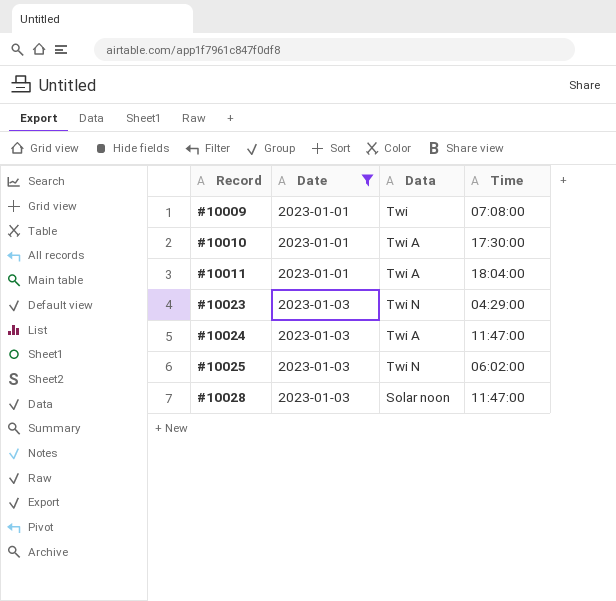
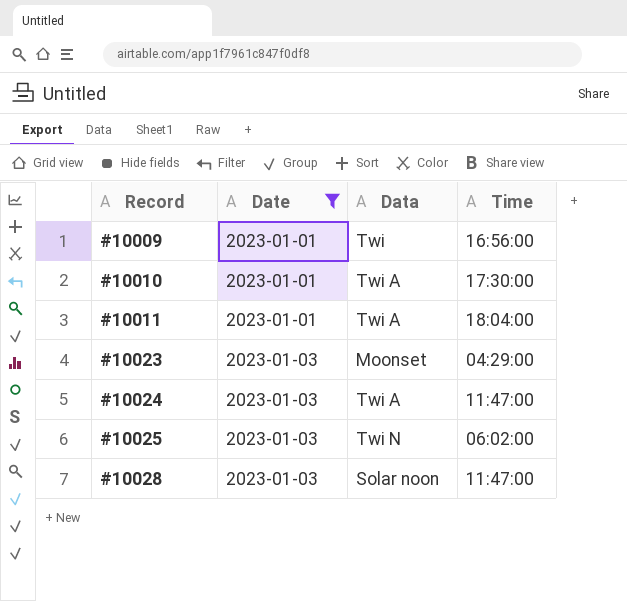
#10009 | Time: 07:08:00 -> 16:56:00
#10023 | Data: Twi N -> Moonset

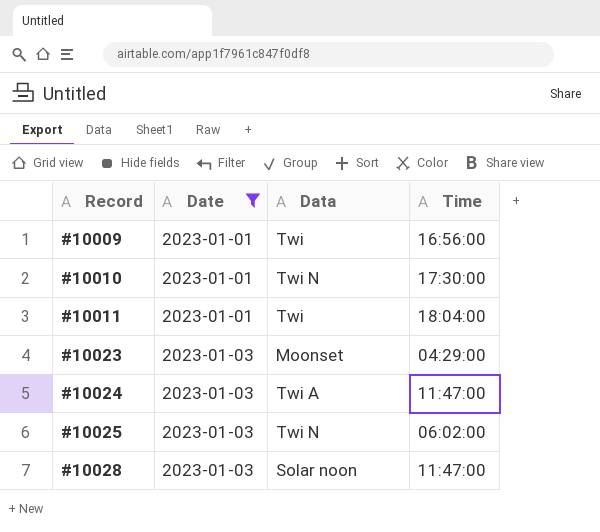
#10010 | Data: Twi A -> Twi N
#10011 | Data: Twi A -> Twi

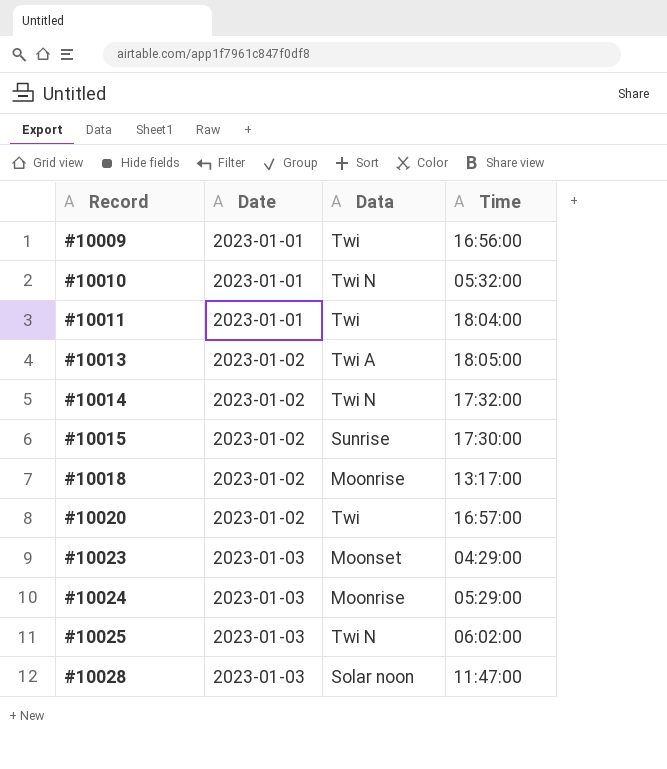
filter: Date != 2023-01-02 -> none
#10010 | Time: 17:30:00 -> 05:32:00
#10024 | Data: Twi A -> Moonrise
#10024 | Time: 11:47:00 -> 05:29:00

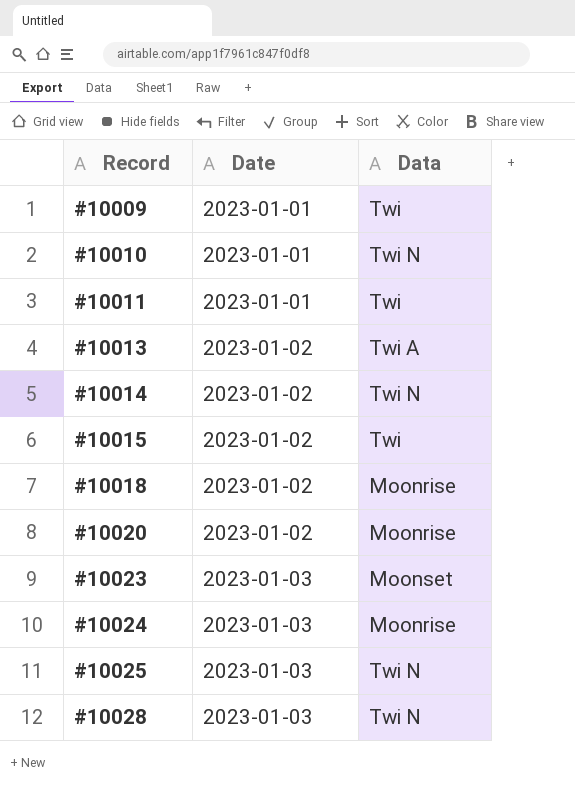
column Time | position: 4 -> none
#10015 | Data: Sunrise -> Twi
#10020 | Data: Twi -> Moonrise
#10028 | Data: Solar noon -> Twi N

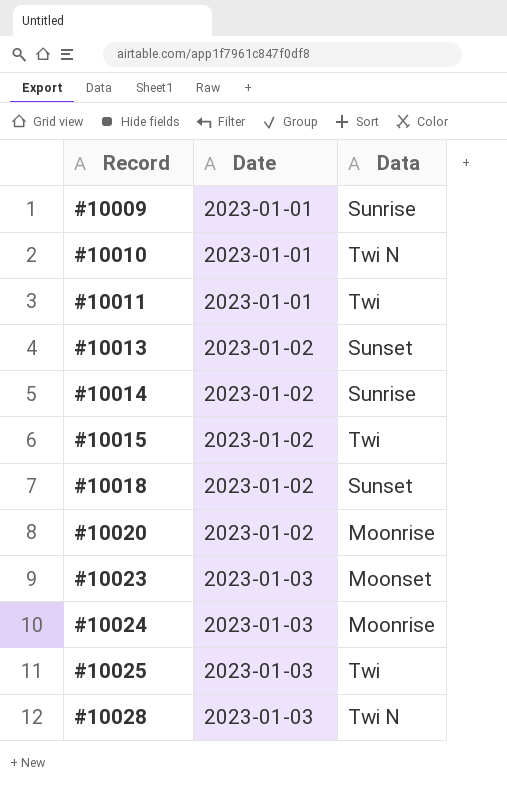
#10009 | Data: Twi -> Sunrise
#10013 | Data: Twi A -> Sunset
#10014 | Data: Twi N -> Sunrise
#10018 | Data: Moonrise -> Sunset
#10025 | Data: Twi N -> Twi

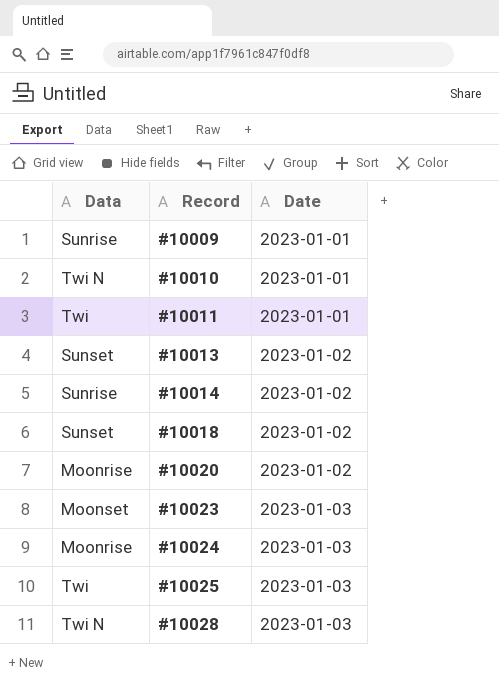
column Data | position: 3 -> 1
row #10015: 2023-01-02 | Twi -> none

